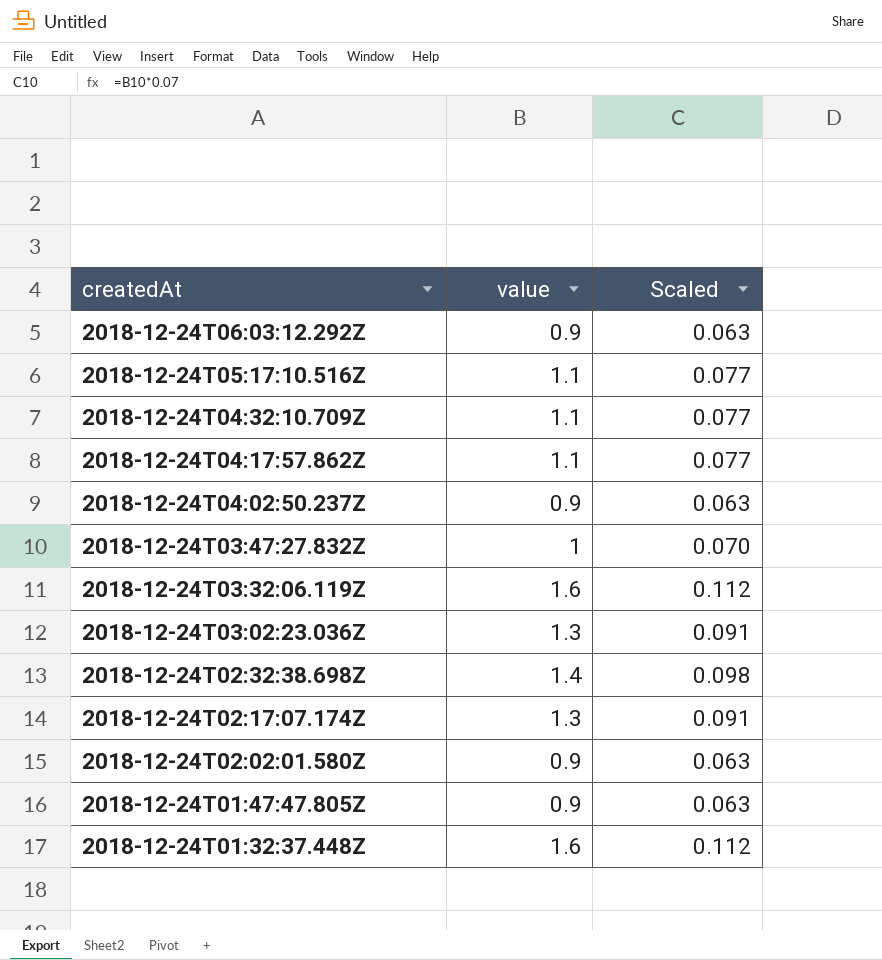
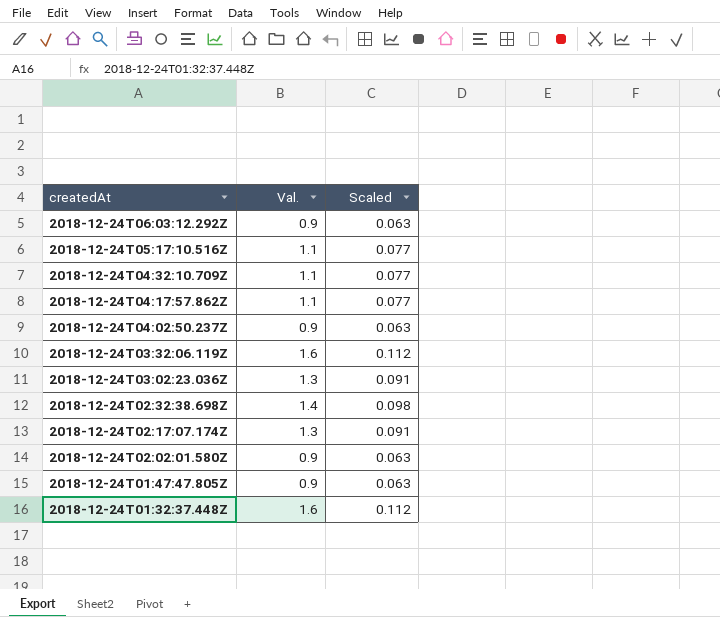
column name: value -> Val.
row 2018-12-24T03:47:27.832Z: 1 | 0.070 -> none

